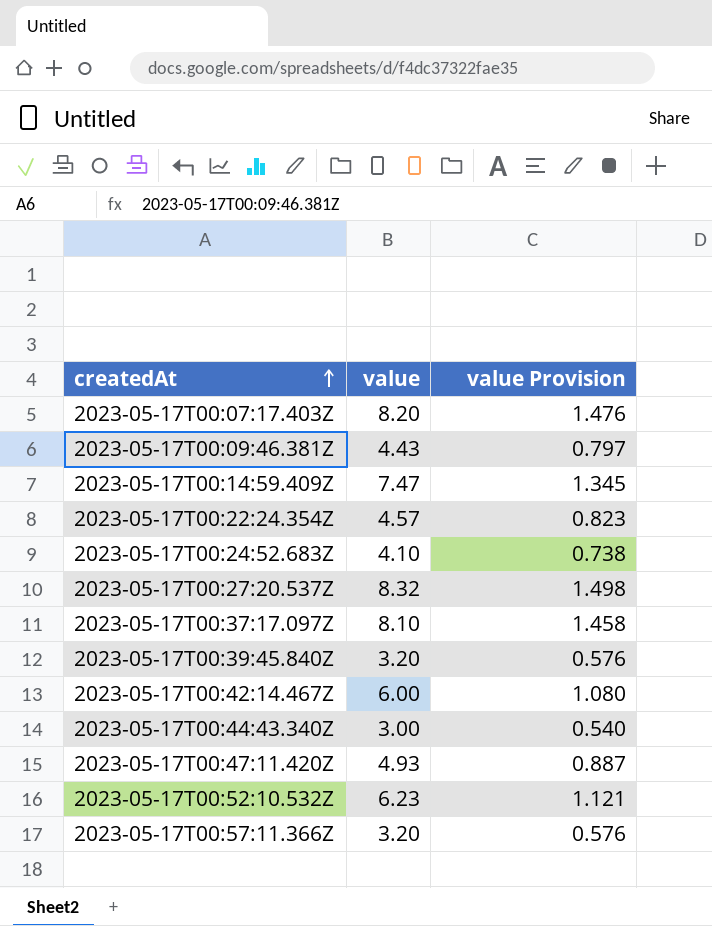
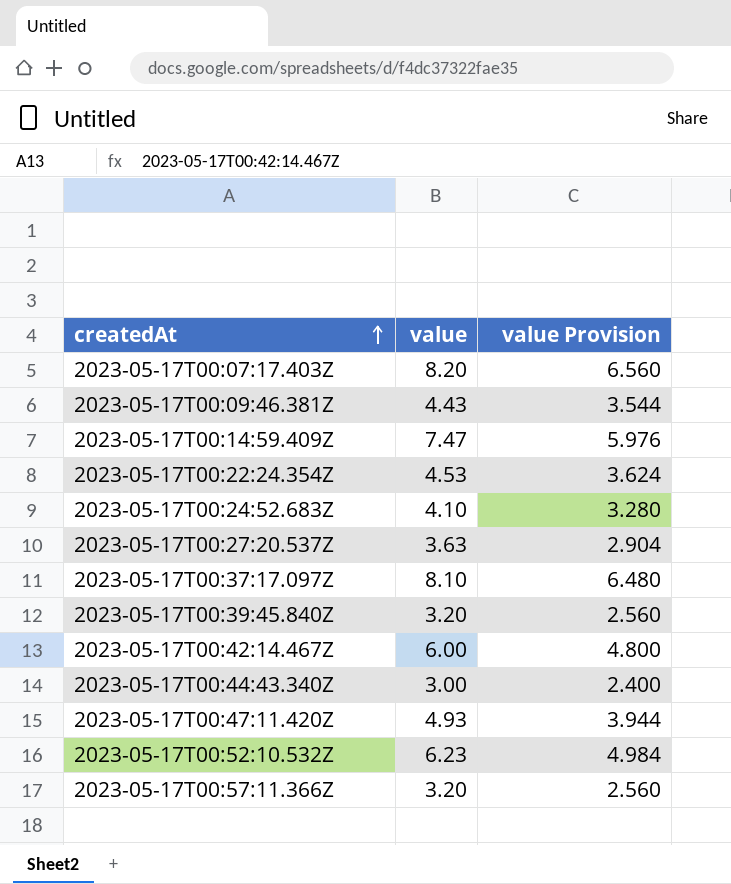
column value Provision | formula: [value] * 0.18 -> [value] * 0.8
2023-05-17T00:22:24.354Z | value: 4.57 -> 4.53
2023-05-17T00:27:20.537Z | value: 8.32 -> 3.63

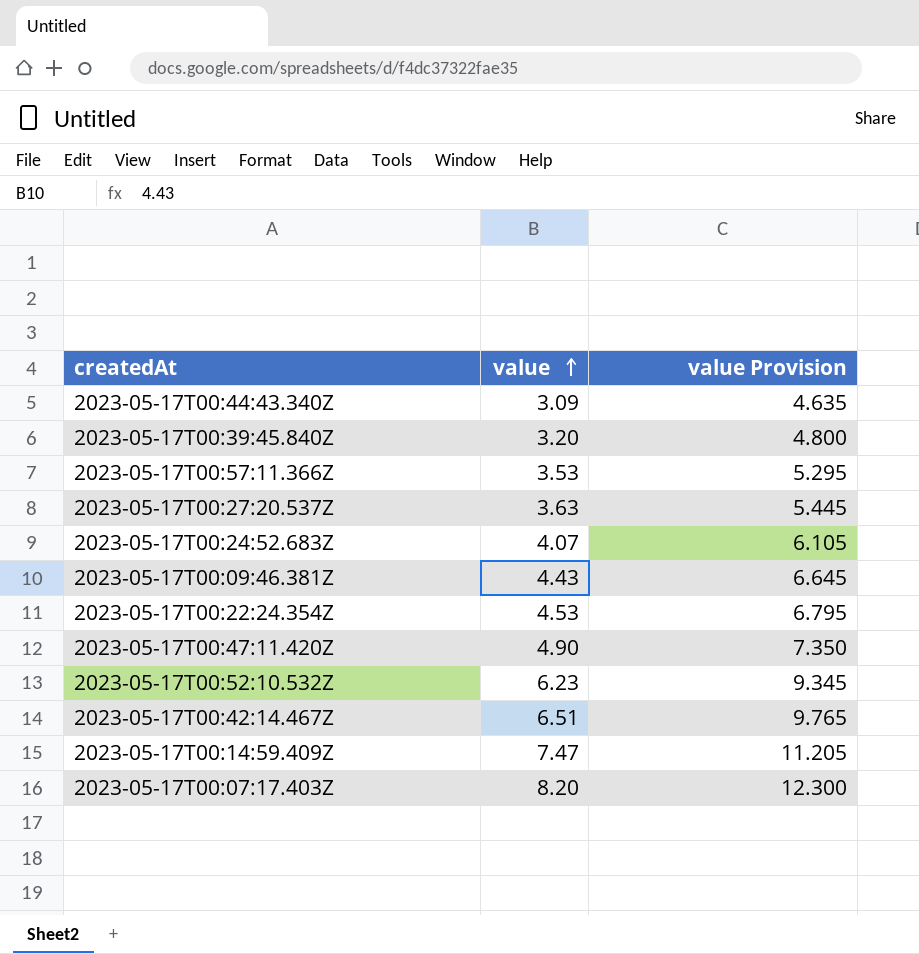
row order: createdAt ascending -> value ascending
column value Provision | formula: [value] * 0.8 -> [value] * 1.5
row 2023-05-17T00:37:17.097Z: 8.10 | 6.480 -> none
2023-05-17T00:44:43.340Z | value: 3.00 -> 3.09
2023-05-17T00:57:11.366Z | value: 3.20 -> 3.53
2023-05-17T00:24:52.683Z | value: 4.10 -> 4.07
2023-05-17T00:47:11.420Z | value: 4.93 -> 4.90
2023-05-17T00:42:14.467Z | value: 6.00 -> 6.51

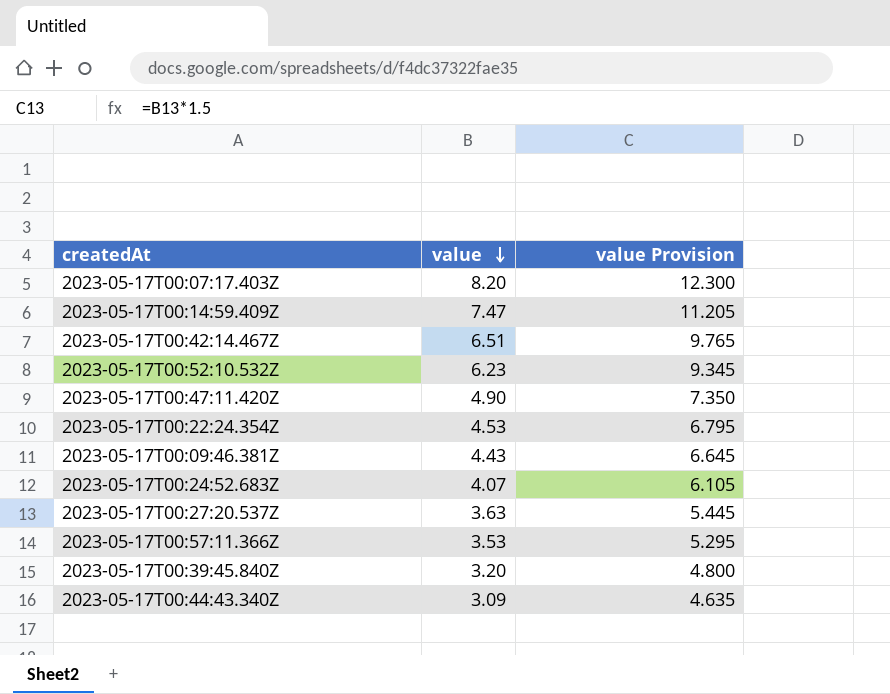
row order: value ascending -> value descending

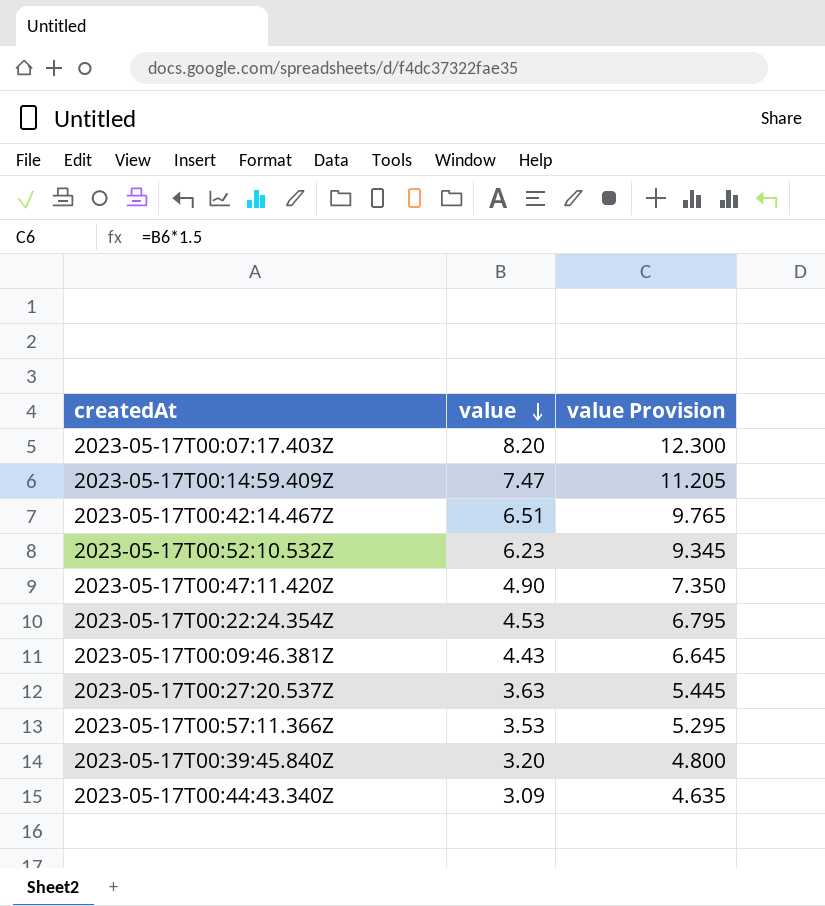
row 2023-05-17T00:24:52.683Z: 4.07 | 6.105 -> none

